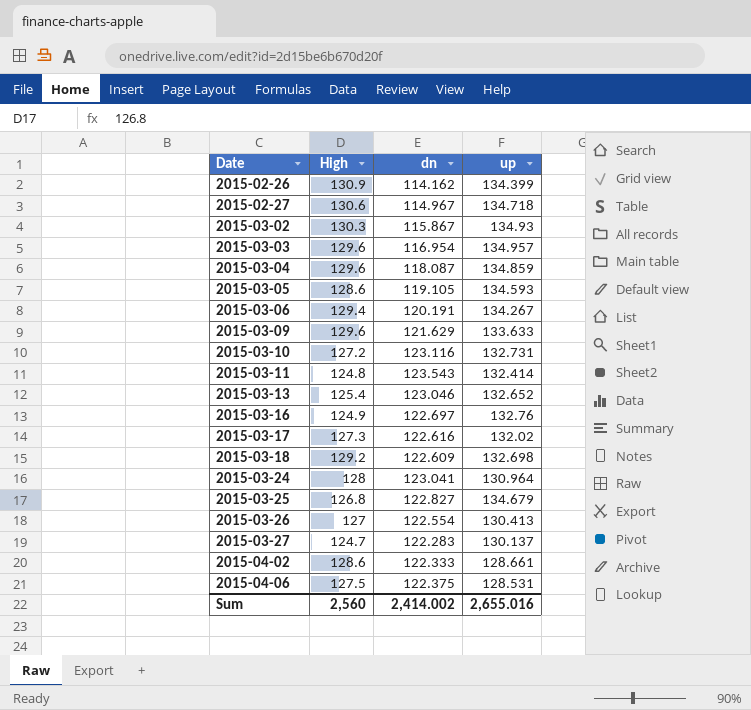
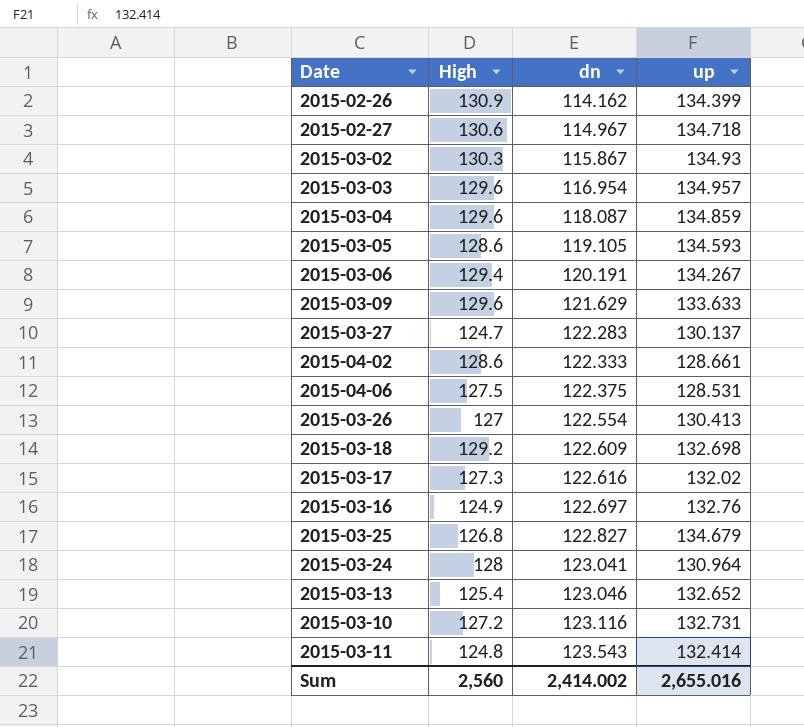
row order: Date ascending -> dn ascending

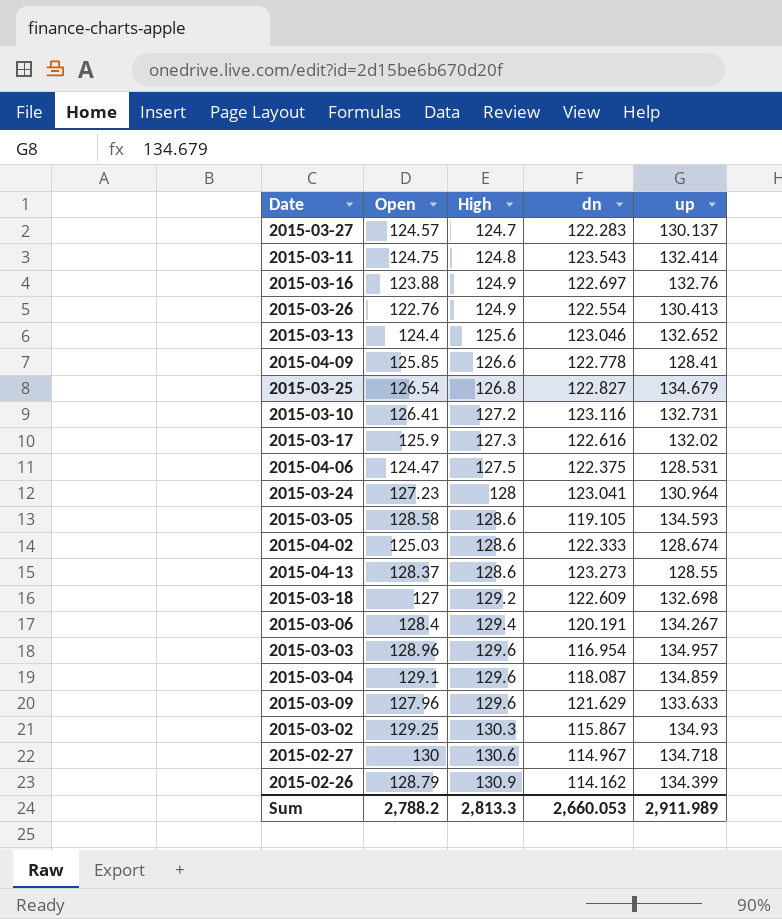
row order: dn ascending -> High ascending
column Open | position: none -> 2
2015-03-26 | High: 127 -> 124.9
2015-03-13 | High: 125.4 -> 125.6
row 2015-04-09: none -> 125.85 | 126.6 | 122.778 | 128.41
2015-04-02 | up: 128.661 -> 128.674
row 2015-04-13: none -> 128.37 | 128.6 | 123.273 | 128.55
Sum | High: 2,560 -> 2,813.3
Sum | dn: 2,414.002 -> 2,660.053
Sum | up: 2,655.016 -> 2,911.989

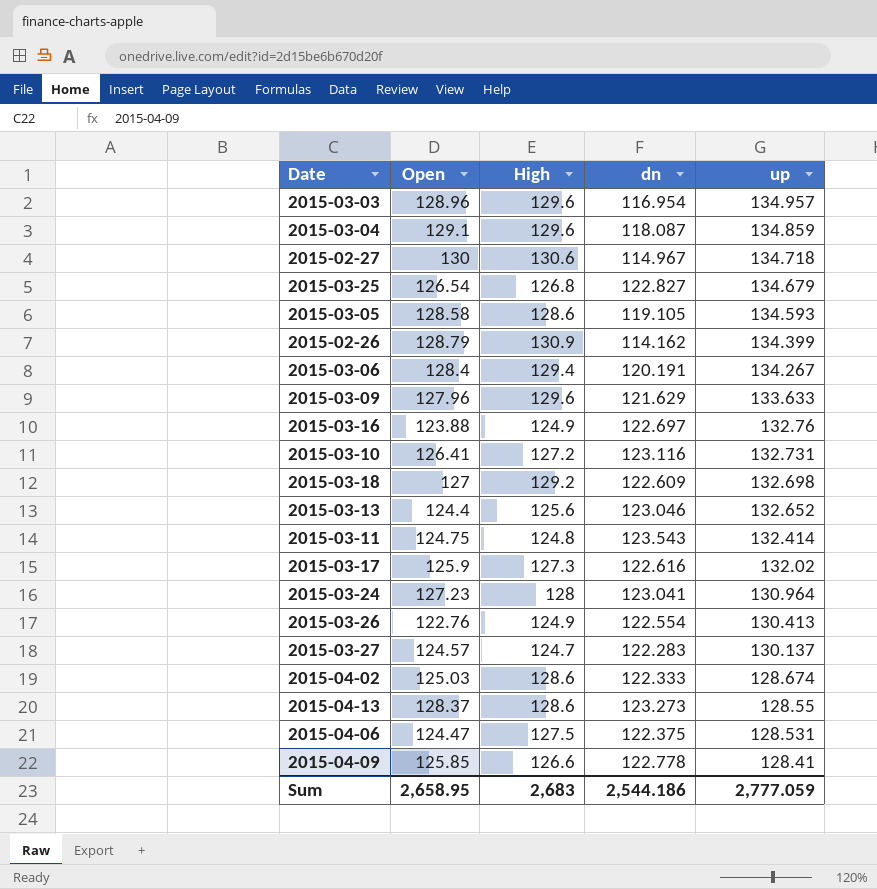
row order: High ascending -> up descending
row 2015-03-02: 129.25 | 130.3 | 115.867 | 134.93 -> none
Sum | Open: 2,788.2 -> 2,658.95
Sum | High: 2,813.3 -> 2,683
Sum | dn: 2,660.053 -> 2,544.186
Sum | up: 2,911.989 -> 2,777.059

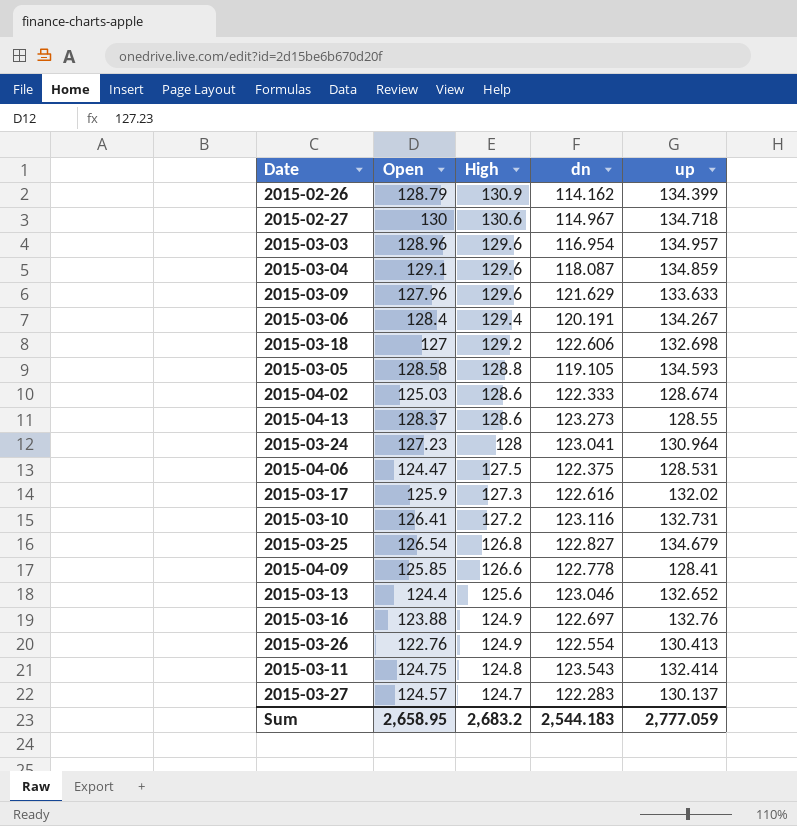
row order: up descending -> High descending
2015-03-18 | dn: 122.609 -> 122.606
2015-03-05 | High: 128.6 -> 128.8
Sum | High: 2,683 -> 2,683.2
Sum | dn: 2,544.186 -> 2,544.183

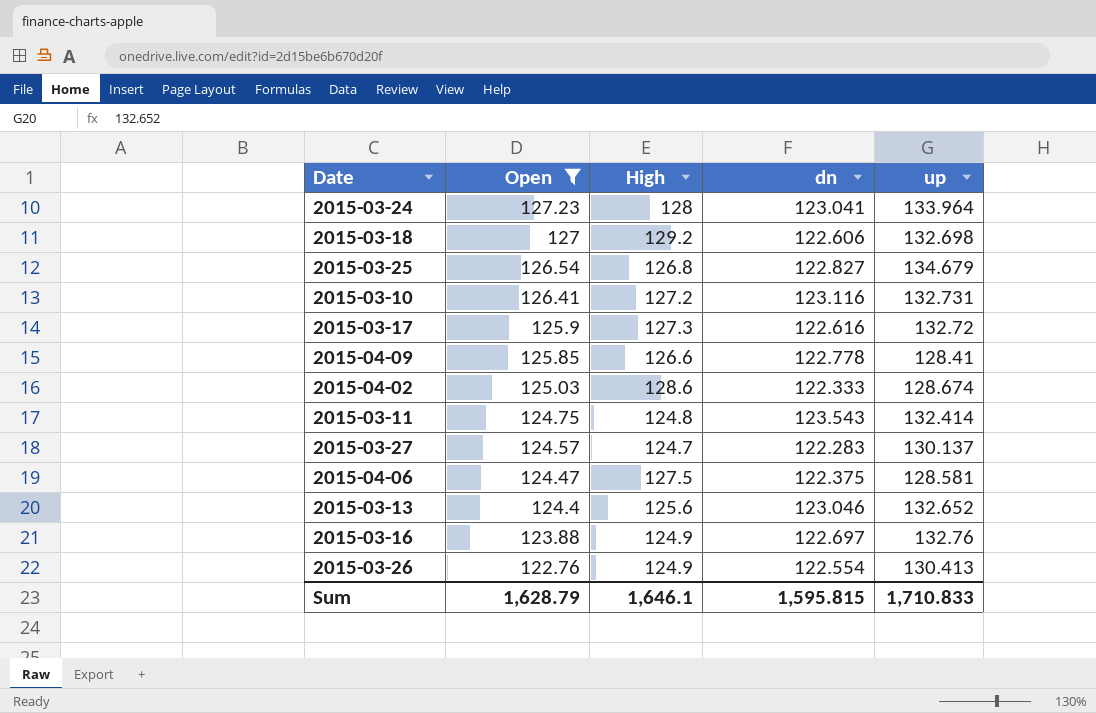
filter: none -> Open <= 127.23
row order: High descending -> Open descending
2015-03-24 | up: 130.964 -> 133.964
2015-03-17 | up: 132.02 -> 132.72
2015-04-06 | up: 128.531 -> 128.581
Sum | Open: 2,658.95 -> 1,628.79
Sum | High: 2,683.2 -> 1,646.1
Sum | dn: 2,544.183 -> 1,595.815
Sum | up: 2,777.059 -> 1,710.833

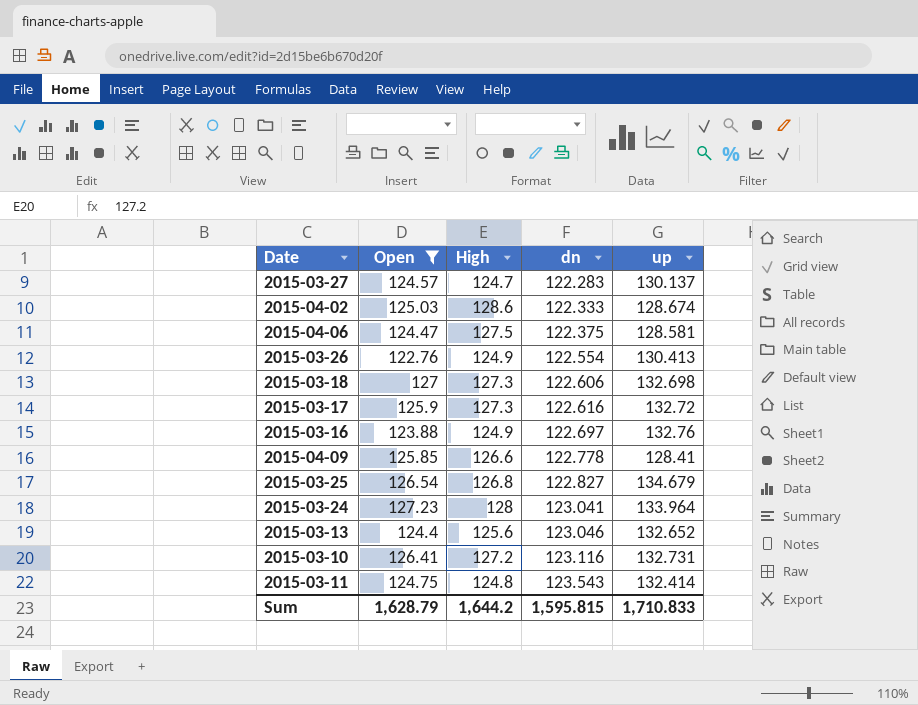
row order: Open descending -> dn ascending
2015-03-18 | High: 129.2 -> 127.3
Sum | High: 1,646.1 -> 1,644.2

